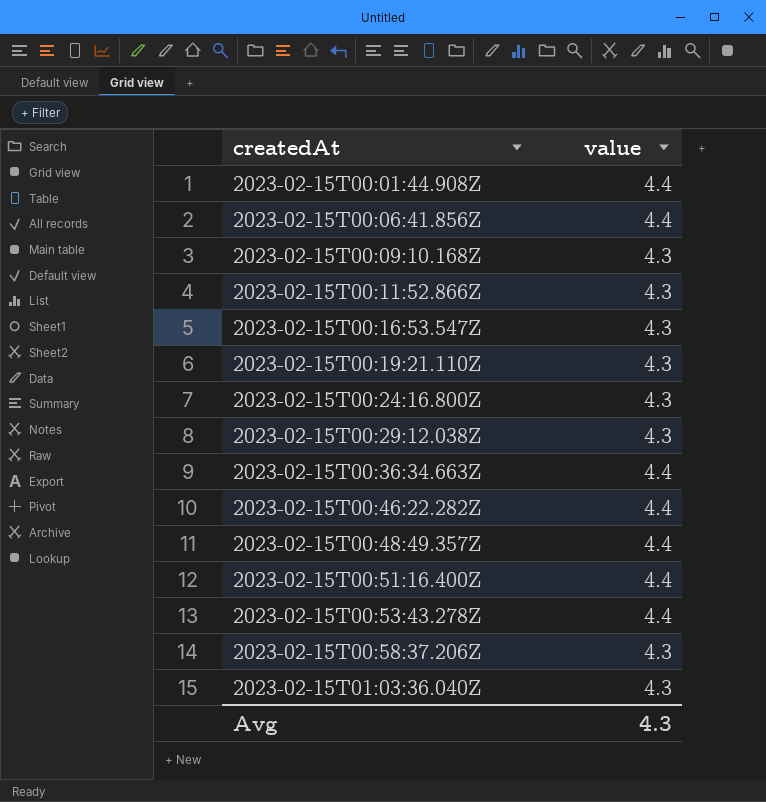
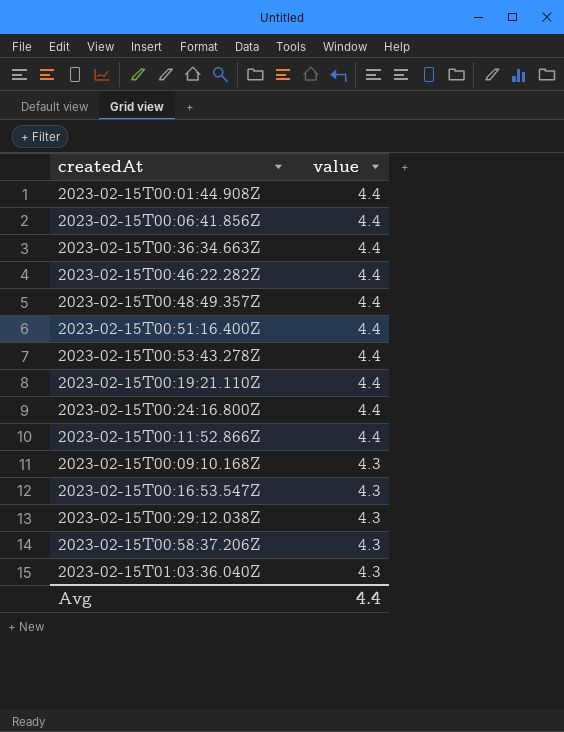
row order: createdAt ascending -> value descending
2023-02-15T00:19:21.110Z | value: 4.3 -> 4.4
2023-02-15T00:24:16.800Z | value: 4.3 -> 4.4
2023-02-15T00:11:52.866Z | value: 4.3 -> 4.4
Avg | value: 4.3 -> 4.4

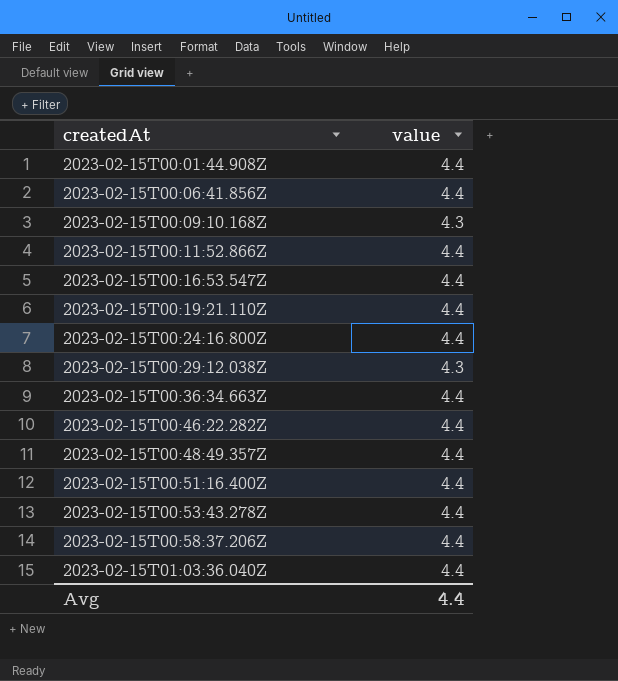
row order: value descending -> createdAt ascending
2023-02-15T00:16:53.547Z | value: 4.3 -> 4.4
2023-02-15T00:58:37.206Z | value: 4.3 -> 4.4
2023-02-15T01:03:36.040Z | value: 4.3 -> 4.4

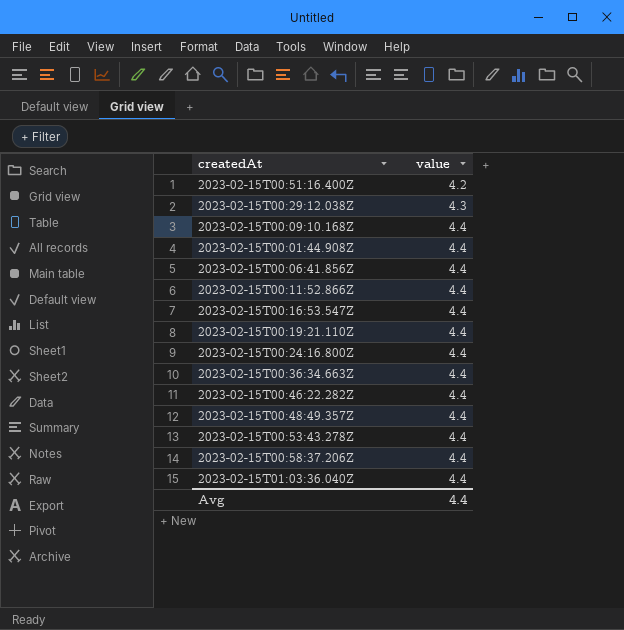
row order: createdAt ascending -> value ascending
2023-02-15T00:51:16.400Z | value: 4.4 -> 4.2
2023-02-15T00:09:10.168Z | value: 4.3 -> 4.4

